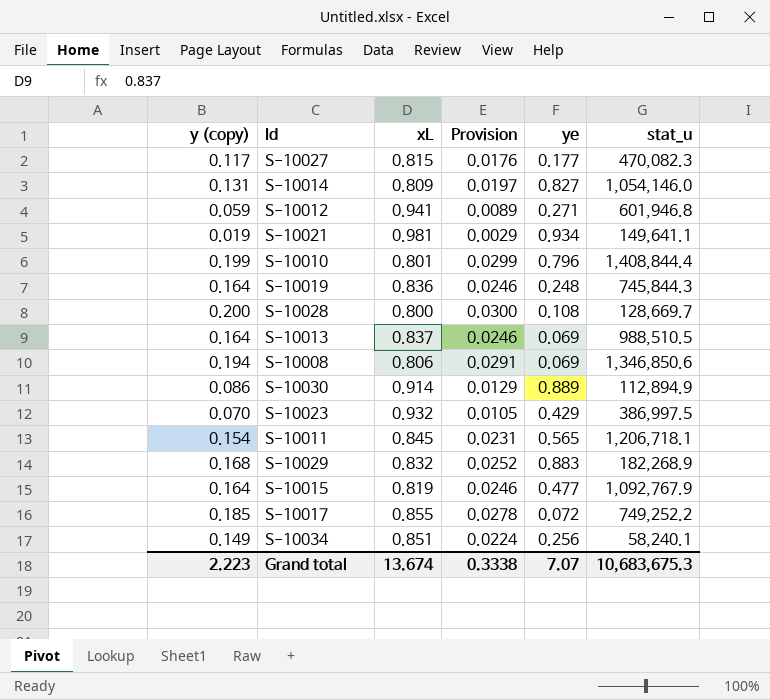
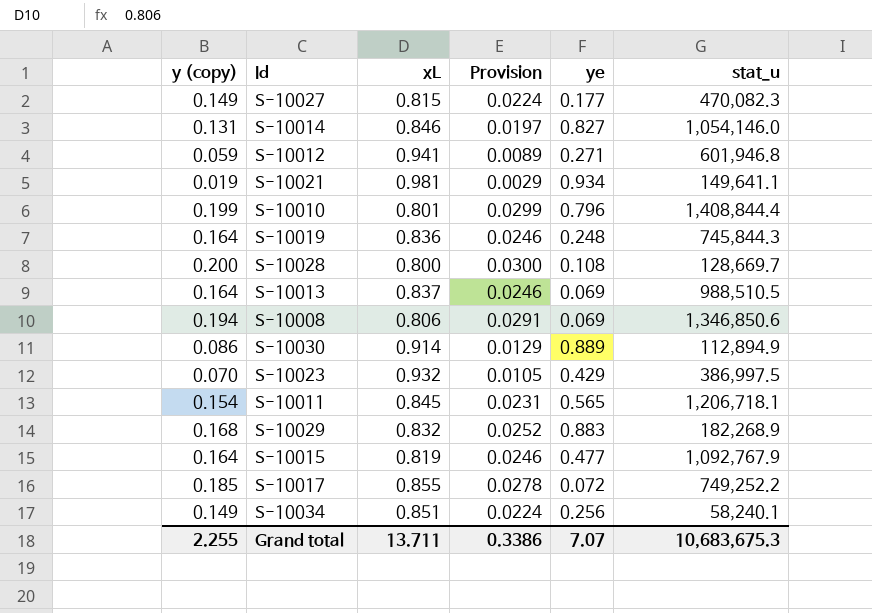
S-10027 | y (copy): 0.117 -> 0.149
S-10027 | Provision: 0.0176 -> 0.0224
S-10014 | xL: 0.809 -> 0.846
Grand total | y (copy): 2.223 -> 2.255
Grand total | xL: 13.674 -> 13.711
Grand total | Provision: 0.3338 -> 0.3386

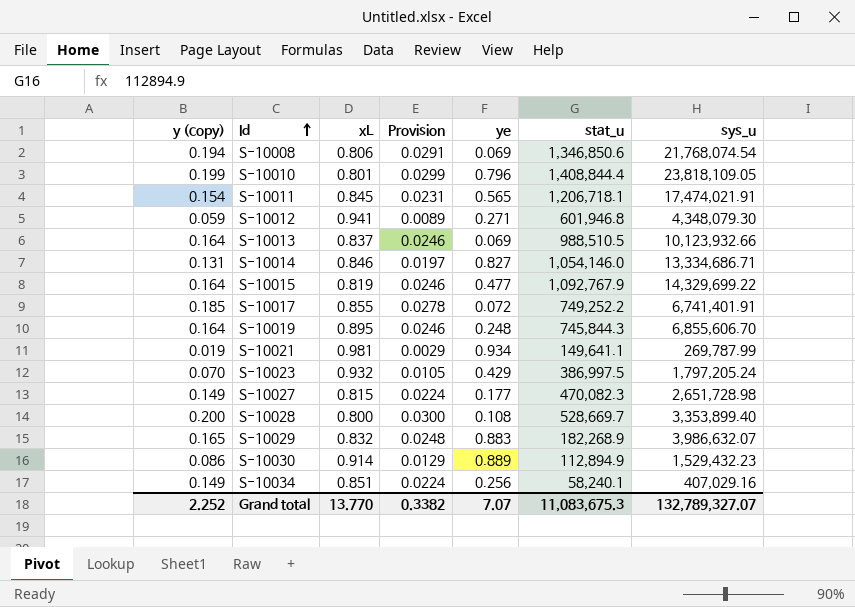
row order: none -> Id ascending
column sys_u | position: none -> 7
S-10019 | xL: 0.836 -> 0.895
S-10028 | stat_u: 128,669.7 -> 528,669.7
S-10029 | y (copy): 0.168 -> 0.165
S-10029 | Provision: 0.0252 -> 0.0248
Grand total | y (copy): 2.255 -> 2.252
Grand total | xL: 13.711 -> 13.770
Grand total | Provision: 0.3386 -> 0.3382
Grand total | stat_u: 10,683,675.3 -> 11,083,675.3

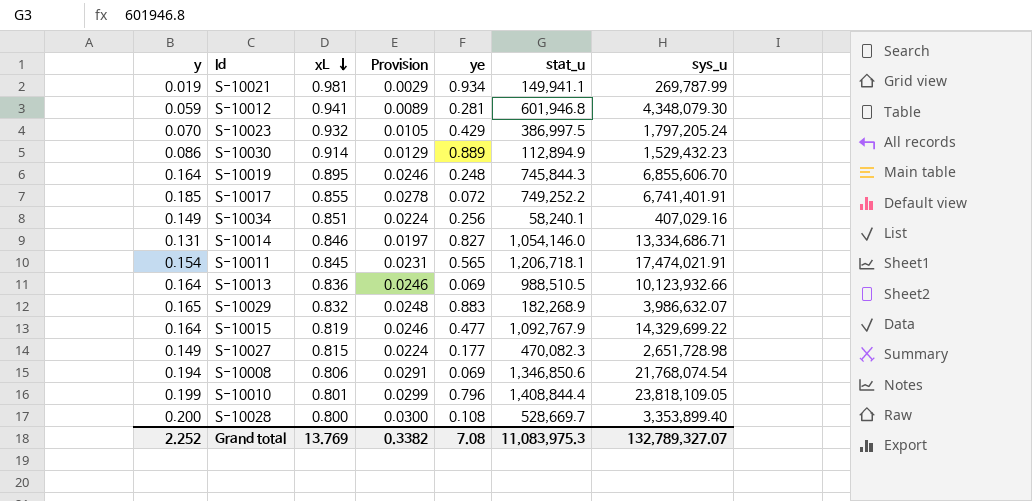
row order: Id ascending -> xL descending
column name: y (copy) -> y
S-10021 | stat_u: 149,641.1 -> 149,941.1
S-10012 | ye: 0.271 -> 0.281
S-10013 | xL: 0.837 -> 0.836
Grand total | xL: 13.770 -> 13.769
Grand total | ye: 7.07 -> 7.08
Grand total | stat_u: 11,083,675.3 -> 11,083,975.3

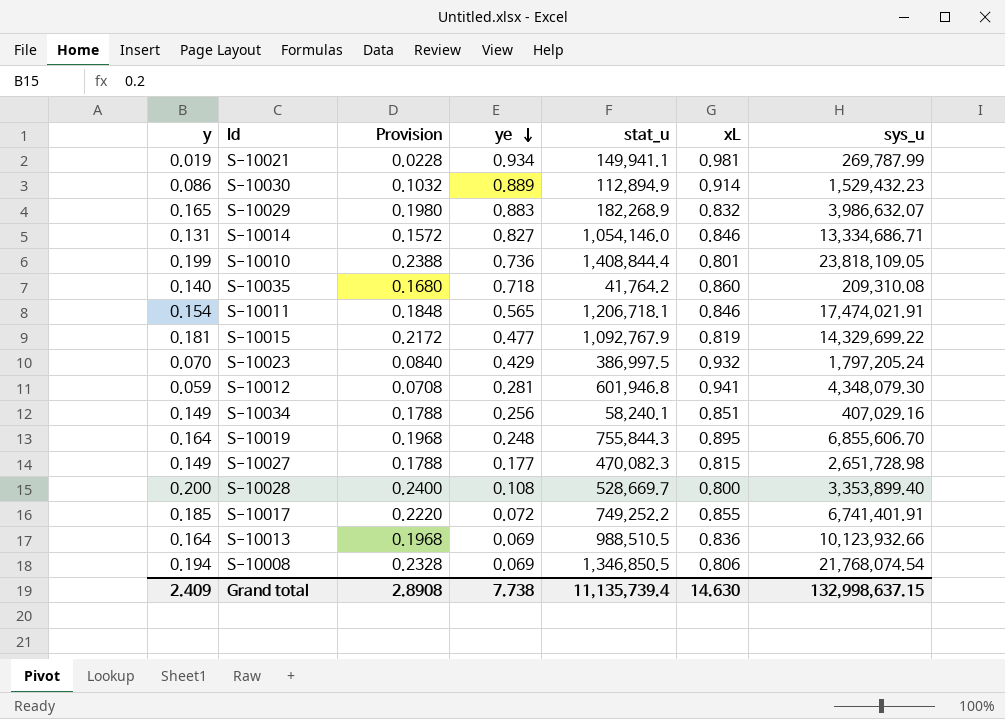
row order: xL descending -> ye descending
column Provision | formula: [y] * 0.15 -> [y] * 1.2
column xL | position: 3 -> 6
S-10010 | ye: 0.796 -> 0.736
row S-10035: none -> 0.140 | 0.1680 | 0.718 | 41,764.2 | 0.860 | 209,310.08
S-10011 | xL: 0.845 -> 0.846
S-10015 | y: 0.164 -> 0.181
S-10019 | stat_u: 745,844.3 -> 755,844.3
S-10008 | stat_u: 1,346,850.6 -> 1,346,850.5
Grand total | y: 2.252 -> 2.409
Grand total | Provision: 0.3382 -> 2.8908
Grand total | ye: 7.08 -> 7.738
Grand total | stat_u: 11,083,975.3 -> 11,135,739.4
Grand total | xL: 13.769 -> 14.630
Grand total | sys_u: 132,789,327.07 -> 132,998,637.15

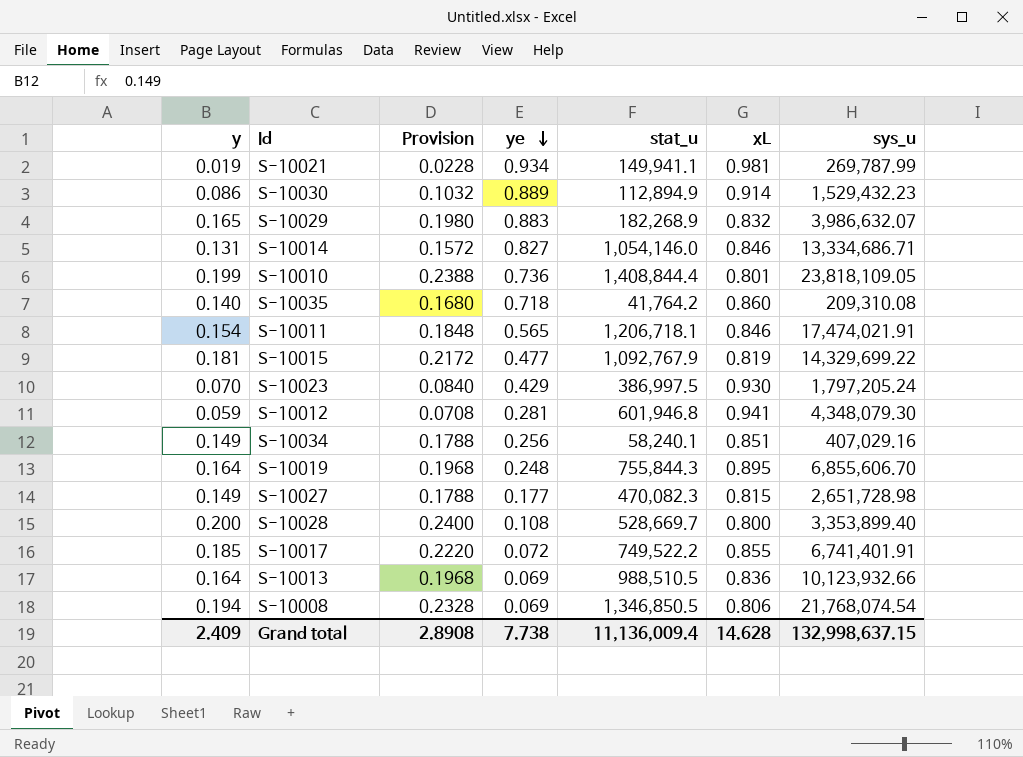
S-10023 | xL: 0.932 -> 0.930
S-10017 | stat_u: 749,252.2 -> 749,522.2
Grand total | stat_u: 11,135,739.4 -> 11,136,009.4
Grand total | xL: 14.630 -> 14.628

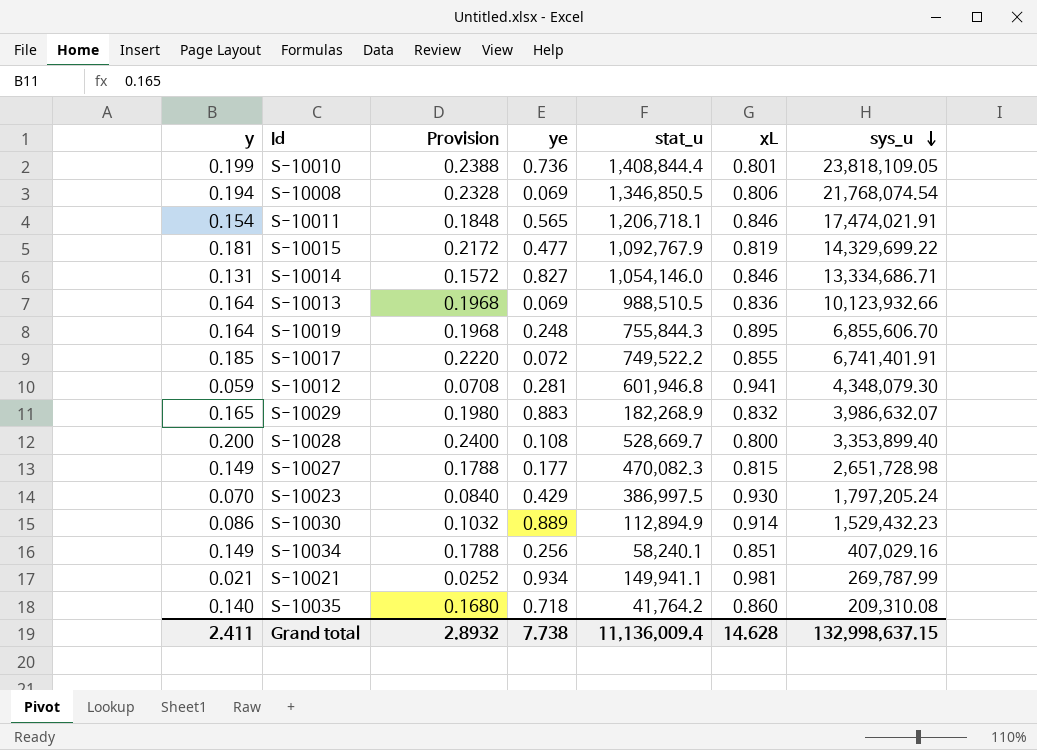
row order: ye descending -> sys_u descending
S-10021 | y: 0.019 -> 0.021
S-10021 | Provision: 0.0228 -> 0.0252
Grand total | y: 2.409 -> 2.411
Grand total | Provision: 2.8908 -> 2.8932

